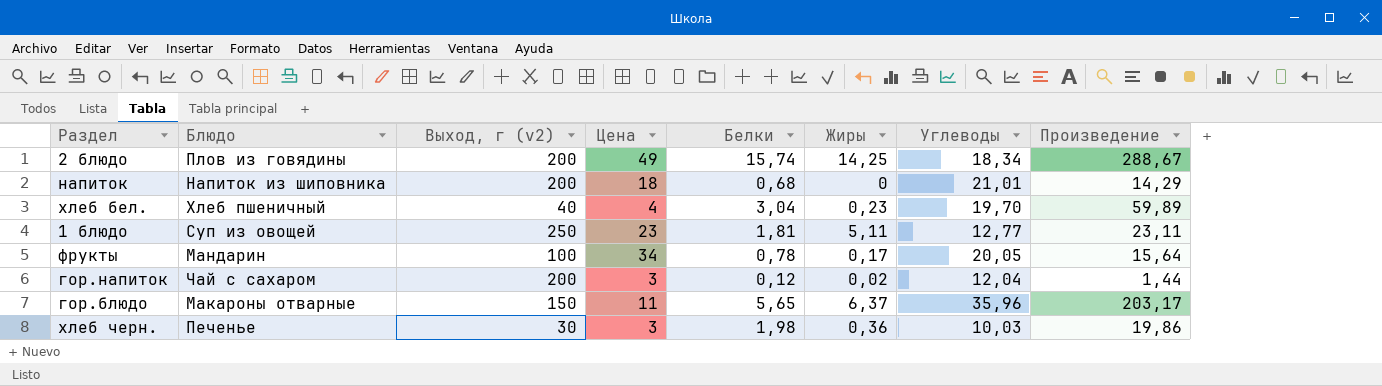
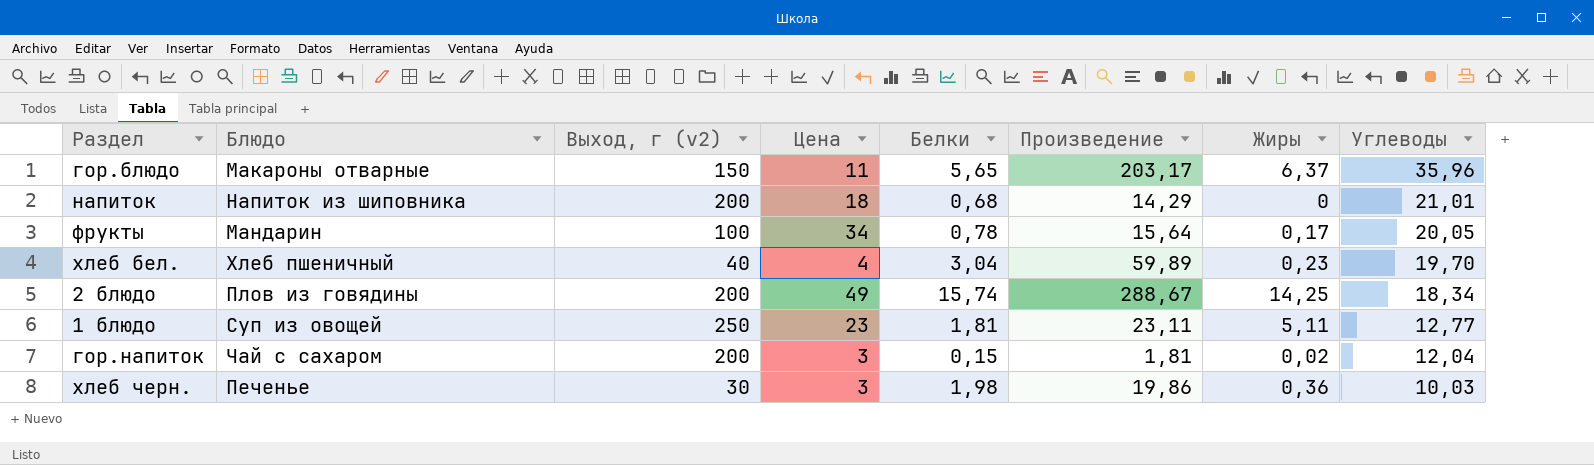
row order: none -> Углеводы descending
column Произведение | position: 8 -> 6
гор.напиток | Белки: 0,12 -> 0,15
гор.напиток | Произведение: 1,44 -> 1,81

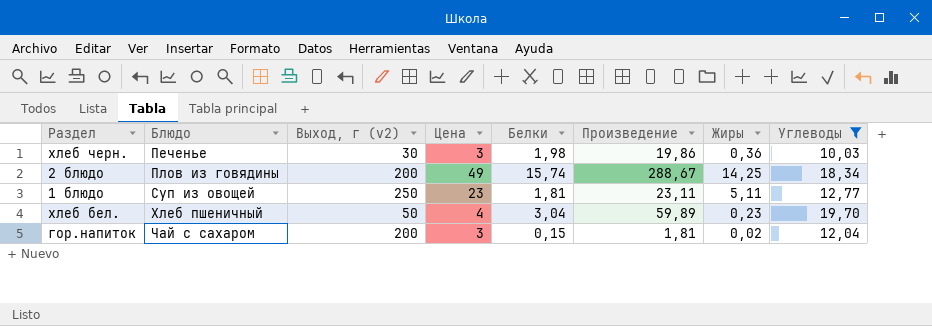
filter: none -> Углеводы <= 19,70
row order: Углеводы descending -> Блюдо ascending
хлеб бел. | Выход, г (v2): 40 -> 50

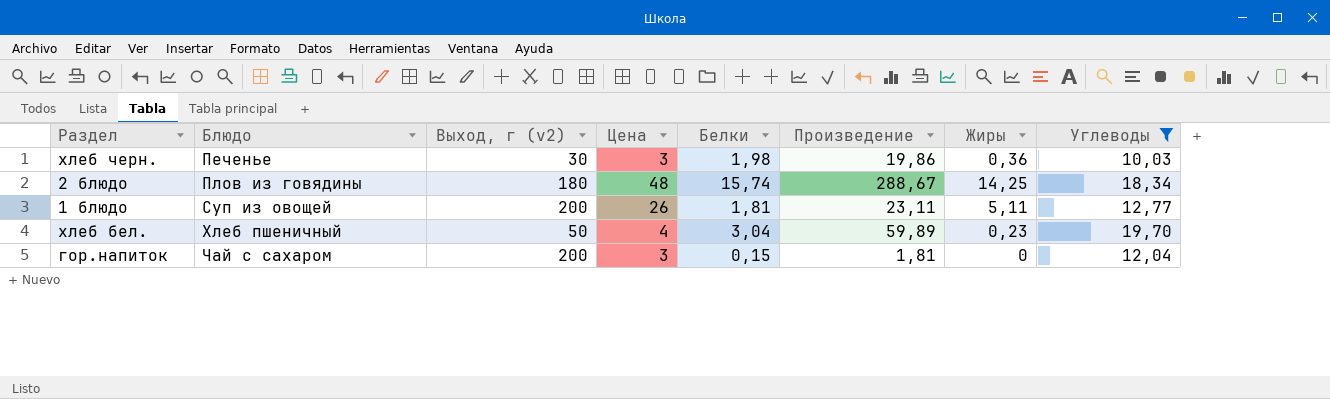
2 блюдо | Выход, г (v2): 200 -> 180
2 блюдо | Цена: 49 -> 48
1 блюдо | Выход, г (v2): 250 -> 200
1 блюдо | Цена: 23 -> 26
гор.напиток | Жиры: 0,02 -> 0

